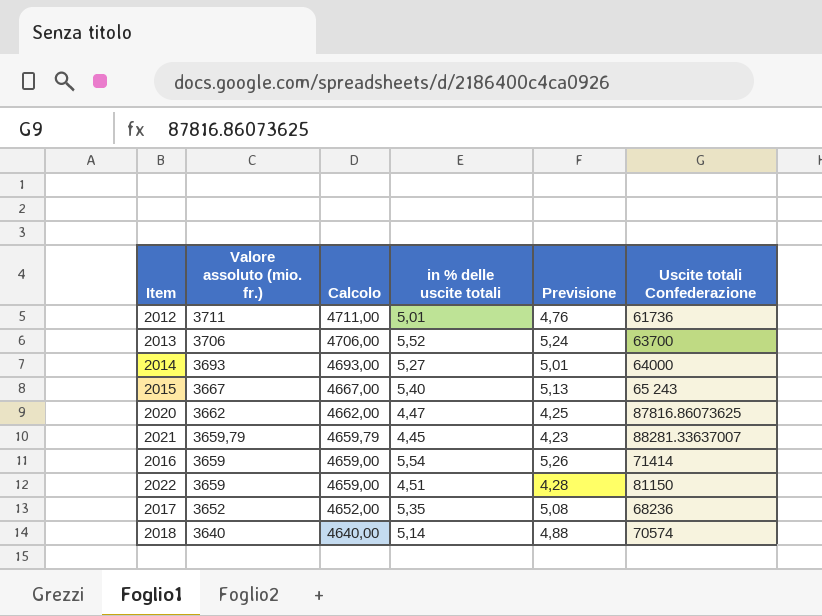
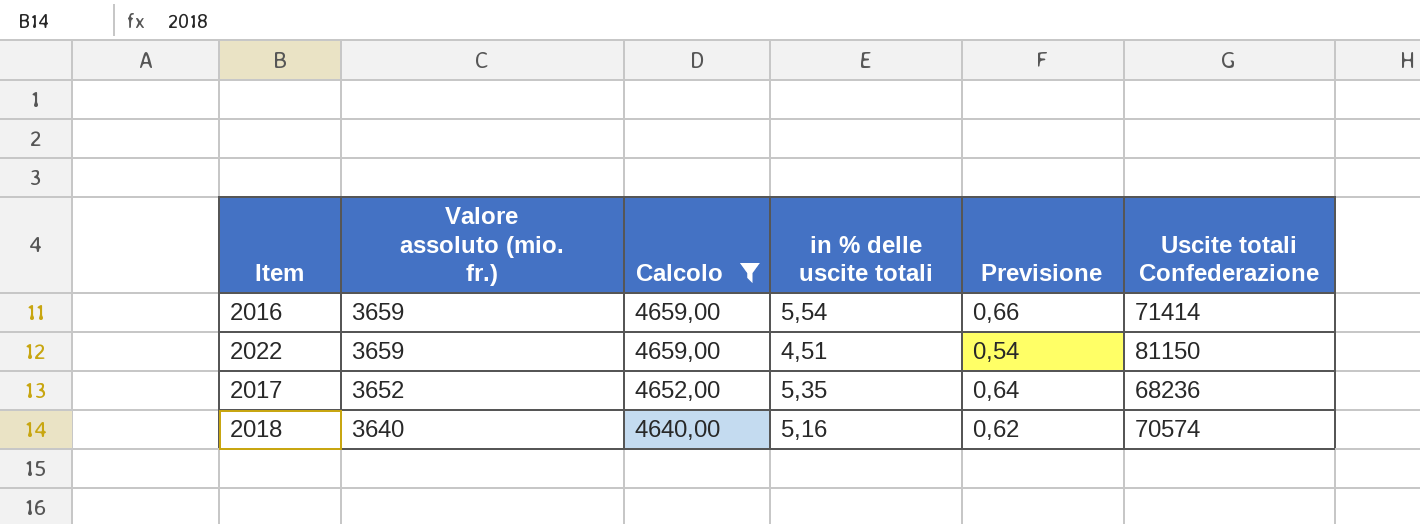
filter: none -> Calcolo <= 4659,00
column Previsione | formula: [in % delle uscite totali] * 0,95 -> [in % delle uscite totali] * 0,12
2018 | in % delle uscite totali: 5,14 -> 5,16

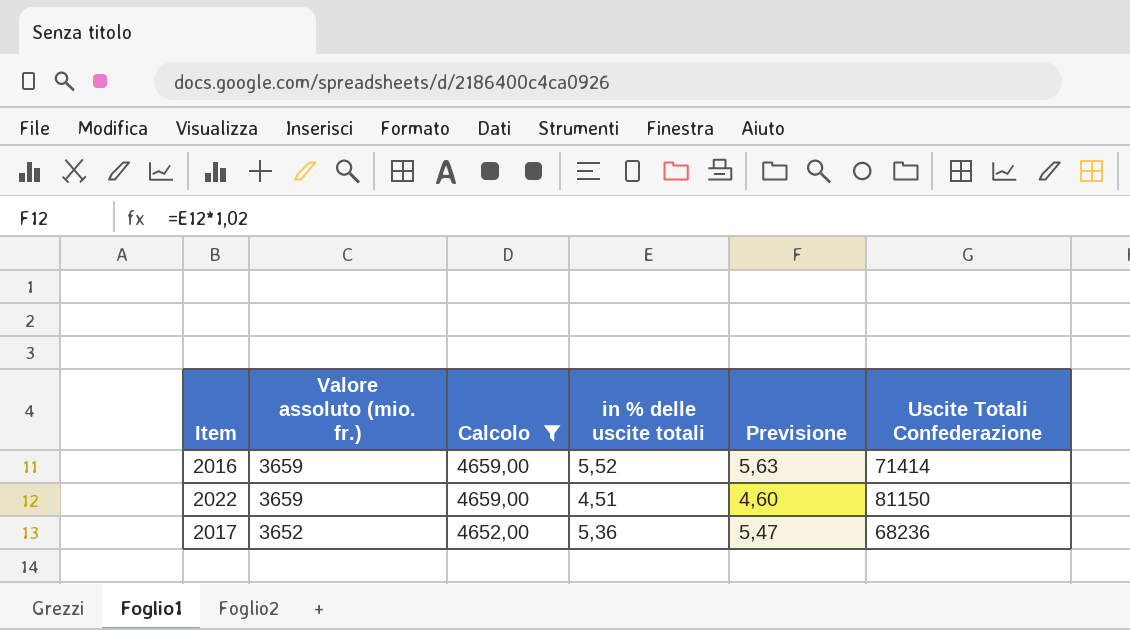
column Previsione | formula: [in % delle uscite totali] * 0,12 -> [in % delle uscite totali] * 1,02
column name: Uscite totali Confederazione -> Uscite Totali Confederazione
row 2018: 3640 | 4640,00 | 5,16 | 0,62 | 70574 -> none
2016 | in % delle uscite totali: 5,54 -> 5,52
2017 | in % delle uscite totali: 5,35 -> 5,36

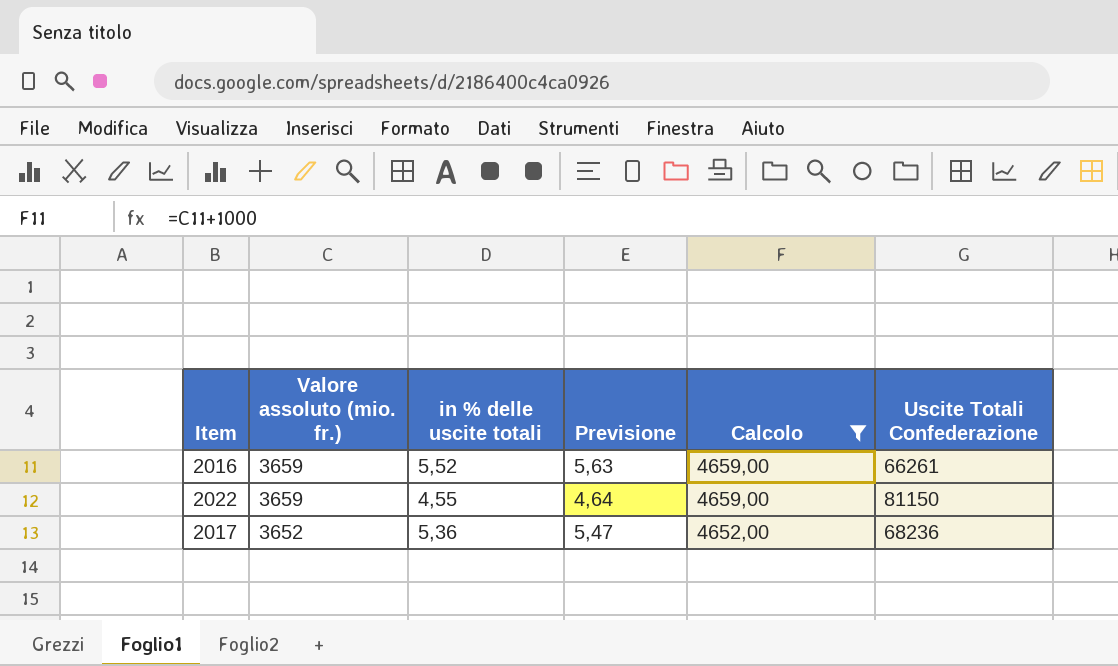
column Calcolo | position: 3 -> 5
2016 | Uscite Totali Confederazione: 71414 -> 66261
2022 | in % delle uscite totali: 4,51 -> 4,55
2022 | Previsione: 4,60 -> 4,64

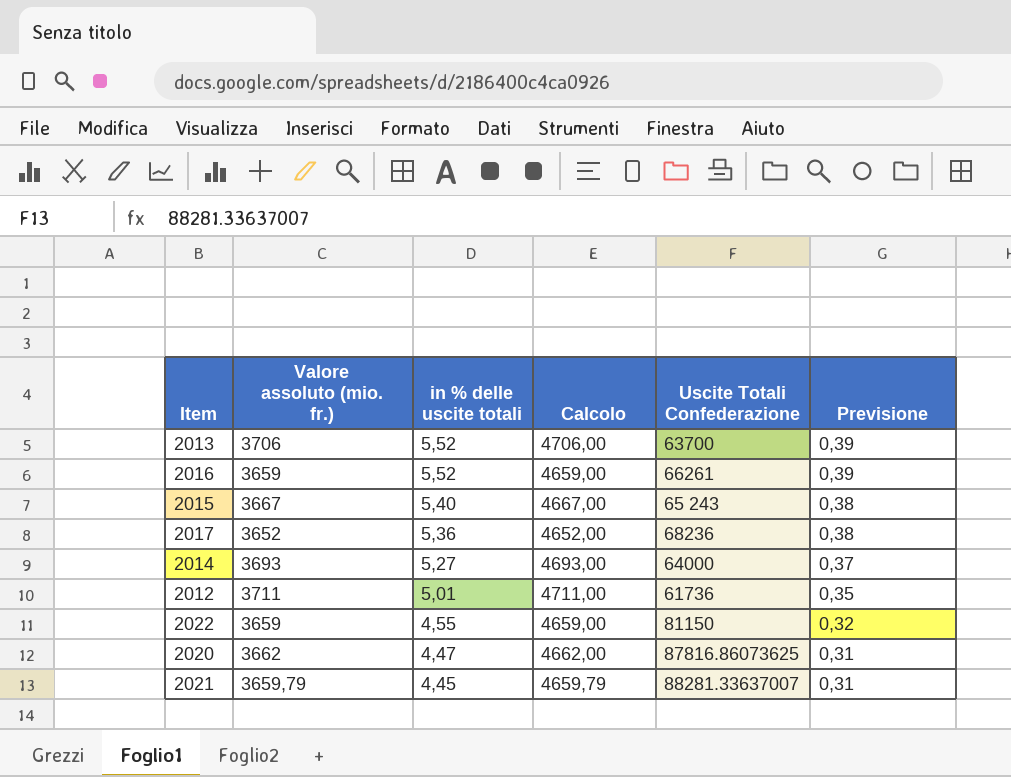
filter: Calcolo <= 4659,00 -> none
row order: Valore assoluto (mio. fr.) descending -> in % delle uscite totali descending
column Previsione | formula: [in % delle uscite totali] * 1,02 -> [in % delle uscite totali] * 0,07
column Previsione | position: 4 -> 6

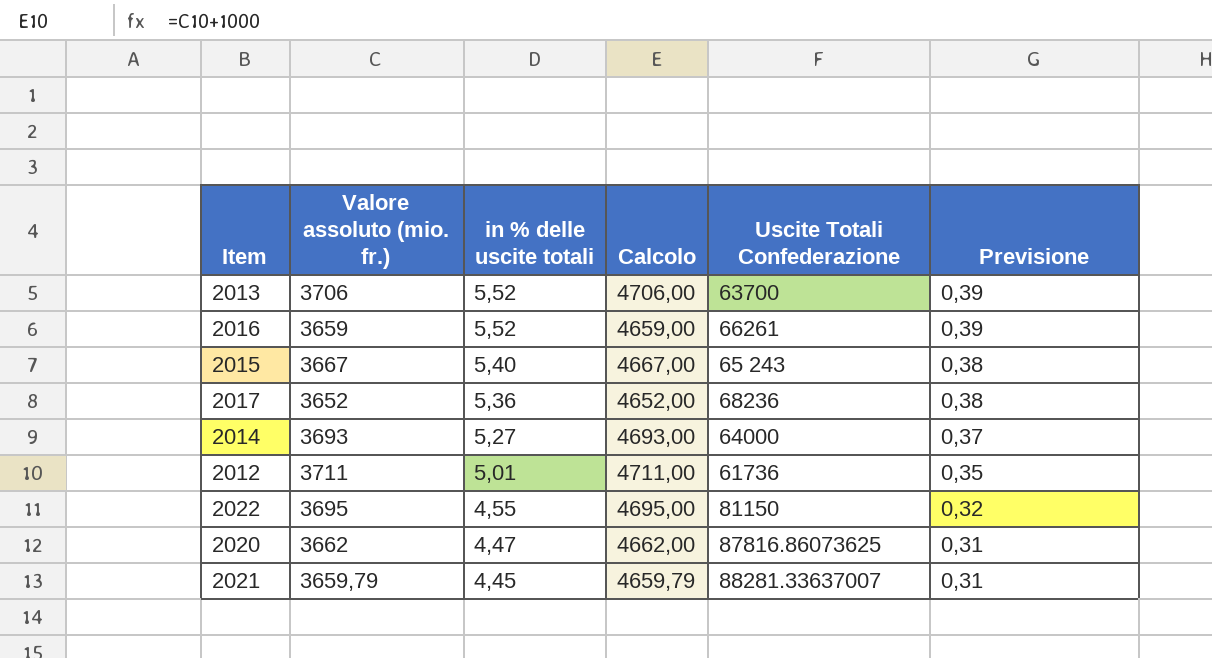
2022 | Valore assoluto (mio. fr.): 3659 -> 3695
2022 | Calcolo: 4659,00 -> 4695,00

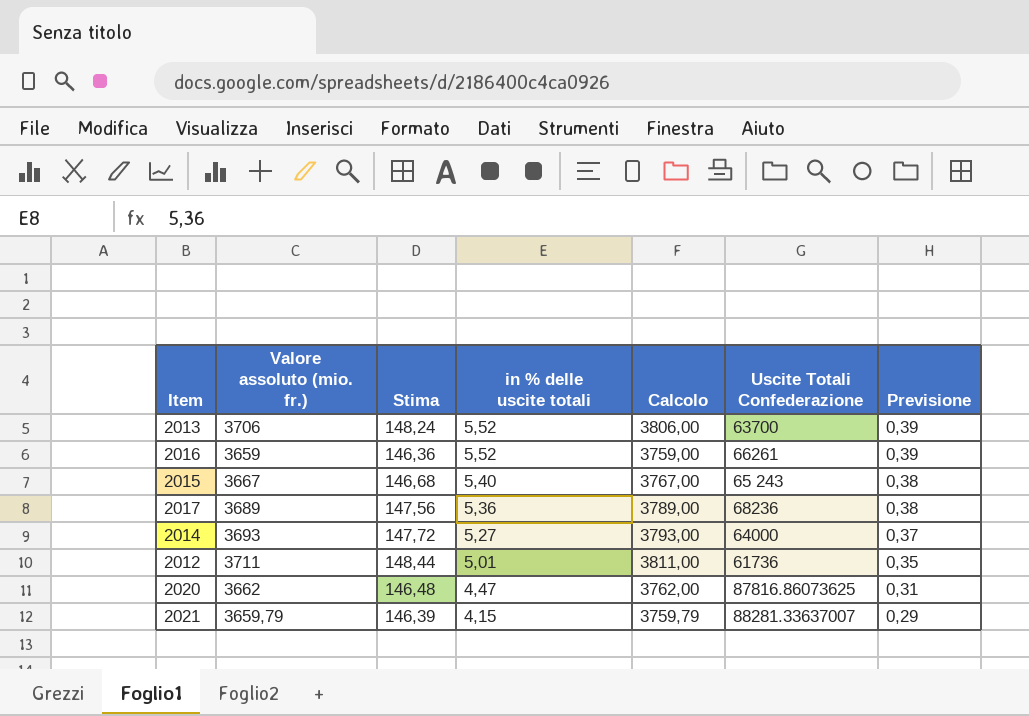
column Stima | formula: none -> [Valore assoluto (mio. fr.)] * 0,04
column Calcolo | formula: [Valore assoluto (mio. fr.)] + 1000 -> [Valore assoluto (mio. fr.)] + 100
row 2022: 3695 | 4,55 | 4695,00 | 81150 | 0,32 -> none
2017 | Valore assoluto (mio. fr.): 3652 -> 3689
2021 | in % delle uscite totali: 4,45 -> 4,15
2021 | Previsione: 0,31 -> 0,29

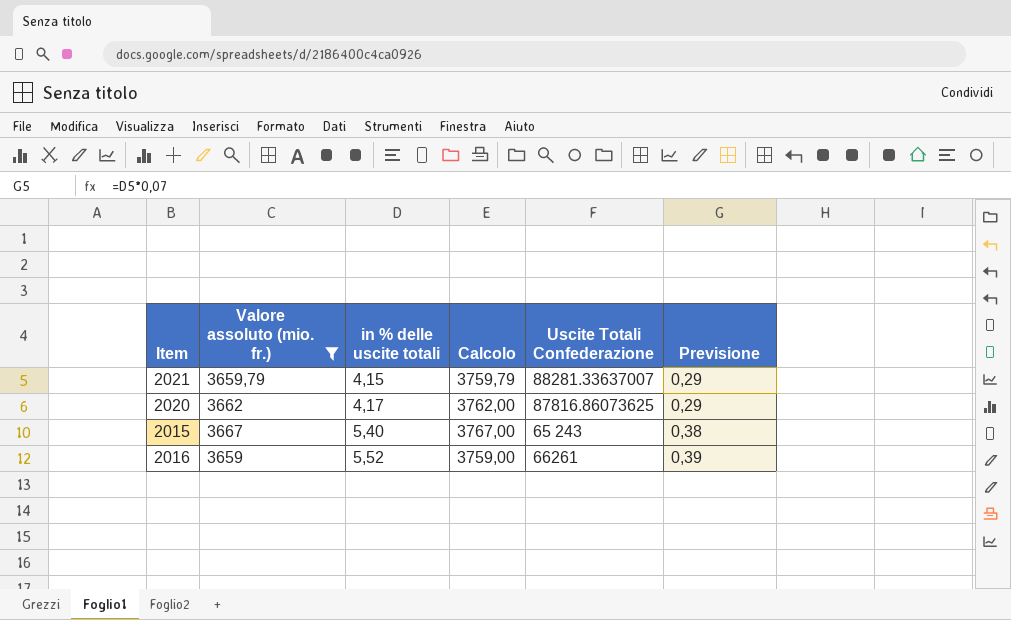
filter: none -> Valore assoluto (mio. fr.) <= 3667
row order: in % delle uscite totali descending -> in % delle uscite totali ascending
column Stima | formula: [Valore assoluto (mio. fr.)] * 0,04 -> none
2020 | in % delle uscite totali: 4,47 -> 4,17
2020 | Previsione: 0,31 -> 0,29

